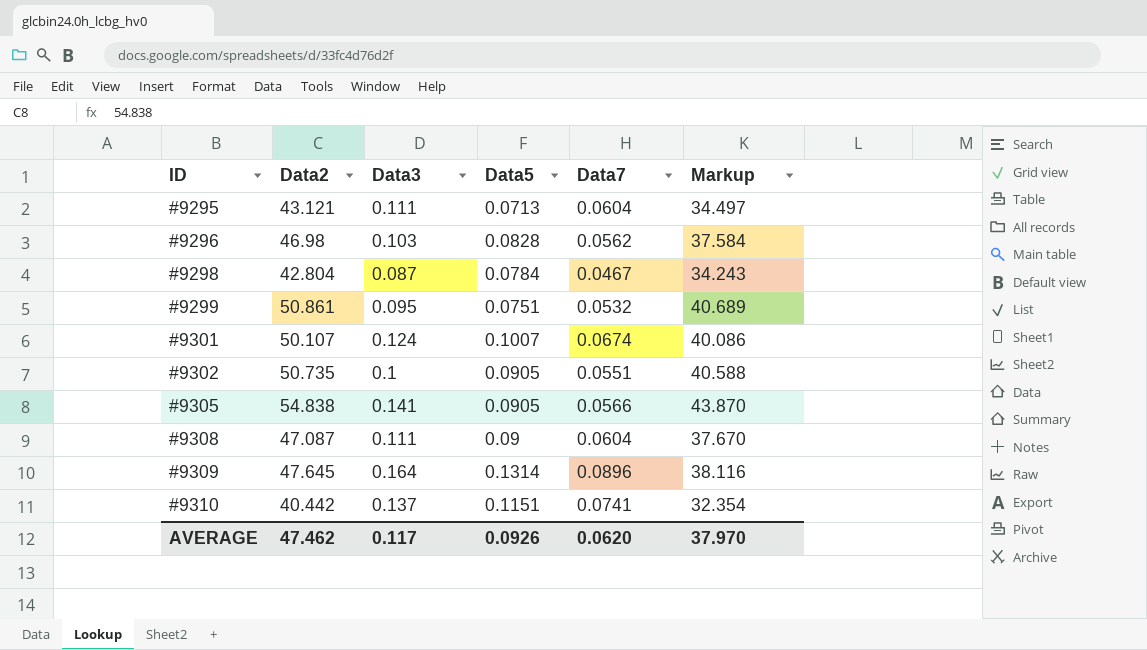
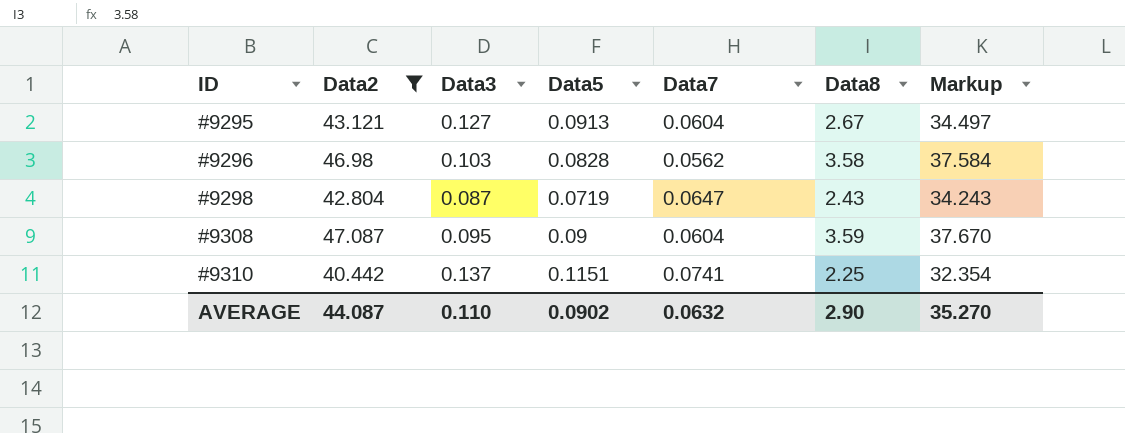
filter: none -> Data2 <= 47.087
column Data8 | position: none -> 6
#9295 | Data3: 0.111 -> 0.127
#9295 | Data5: 0.0713 -> 0.0913
#9298 | Data5: 0.0784 -> 0.0719
#9298 | Data7: 0.0467 -> 0.0647
#9308 | Data3: 0.111 -> 0.095
AVERAGE | Data2: 47.462 -> 44.087
AVERAGE | Data3: 0.117 -> 0.110
AVERAGE | Data5: 0.0926 -> 0.0902
AVERAGE | Data7: 0.0620 -> 0.0632
AVERAGE | Markup: 37.970 -> 35.270

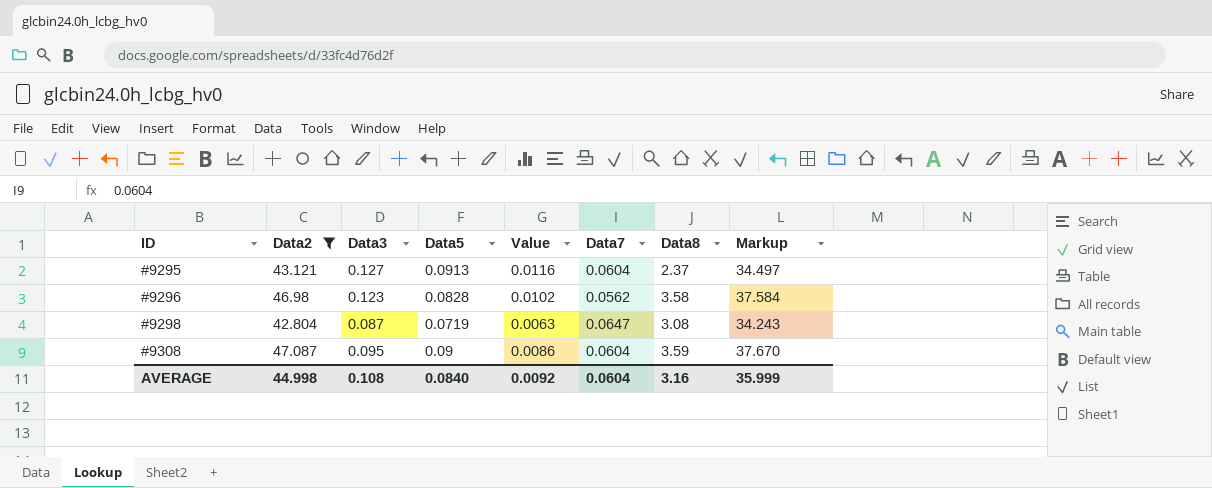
column Value | formula: none -> [Data3] * [Data5]
row #9310: 40.442 | 0.137 | 0.1151 | 0.0741 | 2.25 | 32.354 -> none
#9295 | Data8: 2.67 -> 2.37
#9296 | Data3: 0.103 -> 0.123
#9298 | Data8: 2.43 -> 3.08
AVERAGE | Data2: 44.087 -> 44.998
AVERAGE | Data3: 0.110 -> 0.108
AVERAGE | Data5: 0.0902 -> 0.0840
AVERAGE | Data7: 0.0632 -> 0.0604
AVERAGE | Data8: 2.90 -> 3.16
AVERAGE | Markup: 35.270 -> 35.999

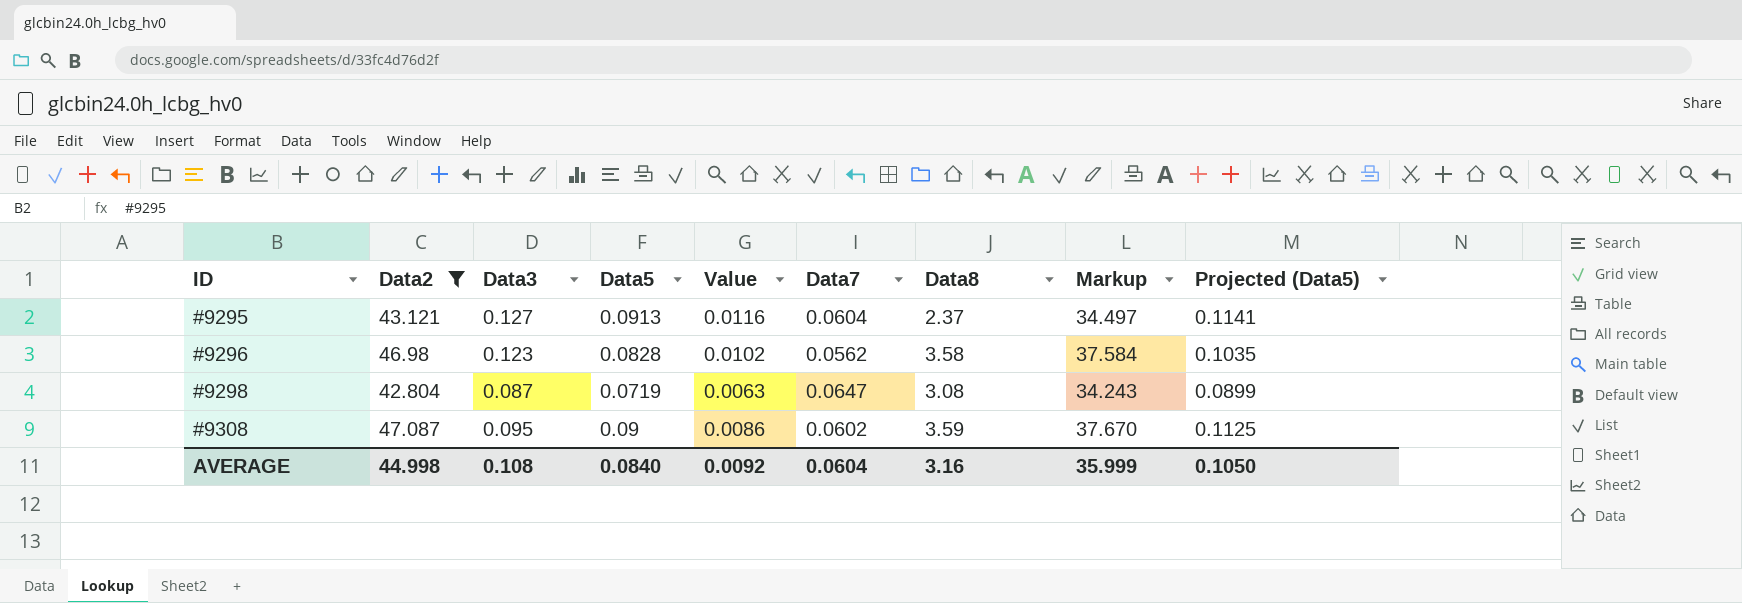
column Projected (Data5) | formula: none -> [Data5] * 1.25
#9308 | Data7: 0.0604 -> 0.0602

